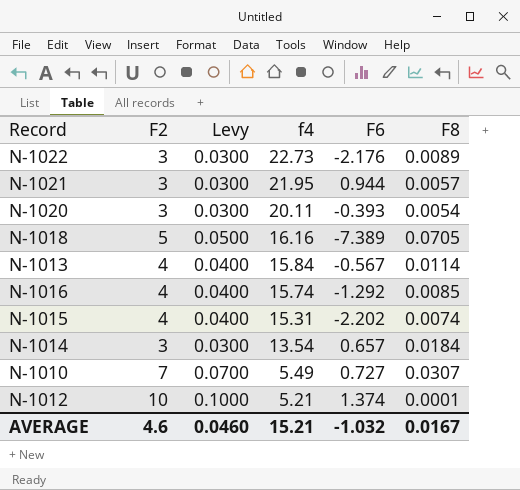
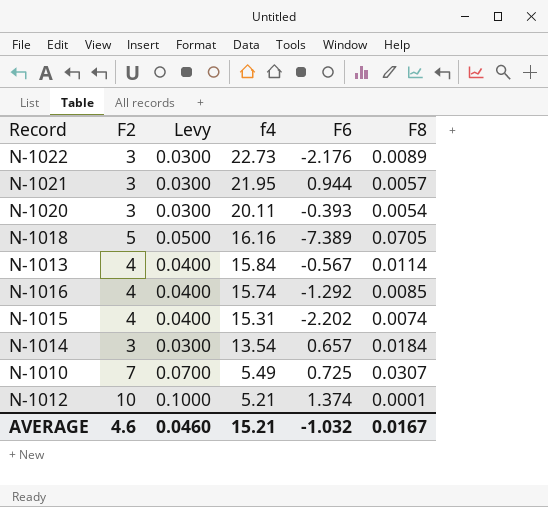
N-1010 | F6: 0.727 -> 0.725

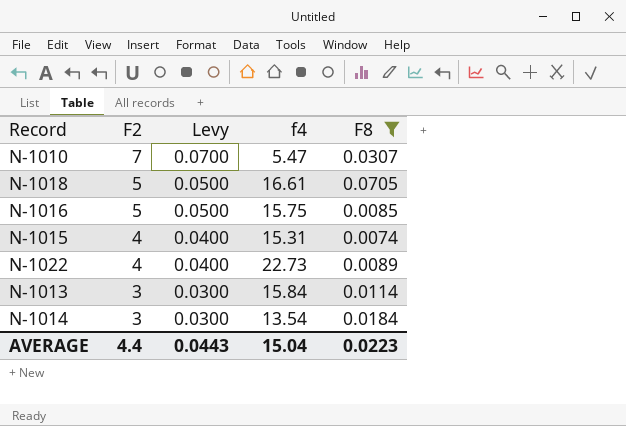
filter: none -> F8 >= 0.0074
row order: f4 descending -> F2 descending
column F6 | position: 5 -> none
N-1010 | f4: 5.49 -> 5.47
N-1018 | f4: 16.16 -> 16.61
N-1016 | F2: 4 -> 5
N-1016 | Levy: 0.0400 -> 0.0500
N-1016 | f4: 15.74 -> 15.75
N-1022 | F2: 3 -> 4
N-1022 | Levy: 0.0300 -> 0.0400
N-1013 | F2: 4 -> 3
N-1013 | Levy: 0.0400 -> 0.0300
AVERAGE | F2: 4.6 -> 4.4
AVERAGE | Levy: 0.0460 -> 0.0443
AVERAGE | f4: 15.21 -> 15.04
AVERAGE | F8: 0.0167 -> 0.0223

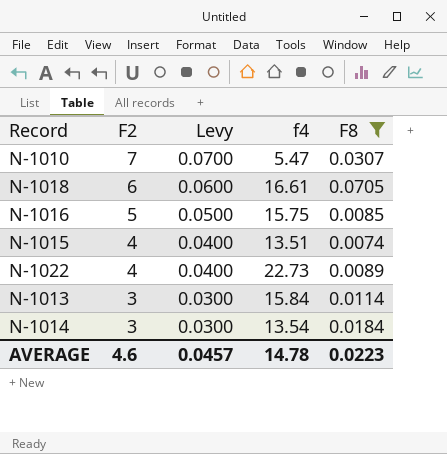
N-1018 | F2: 5 -> 6
N-1018 | Levy: 0.0500 -> 0.0600
N-1015 | f4: 15.31 -> 13.51
AVERAGE | F2: 4.4 -> 4.6
AVERAGE | Levy: 0.0443 -> 0.0457
AVERAGE | f4: 15.04 -> 14.78

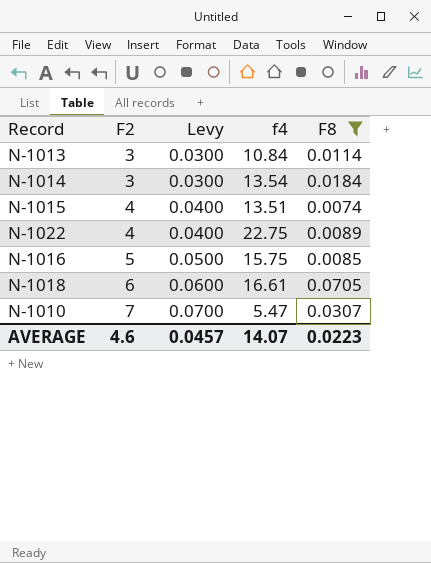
row order: F2 descending -> F2 ascending
N-1013 | f4: 15.84 -> 10.84
N-1022 | f4: 22.73 -> 22.75
AVERAGE | f4: 14.78 -> 14.07

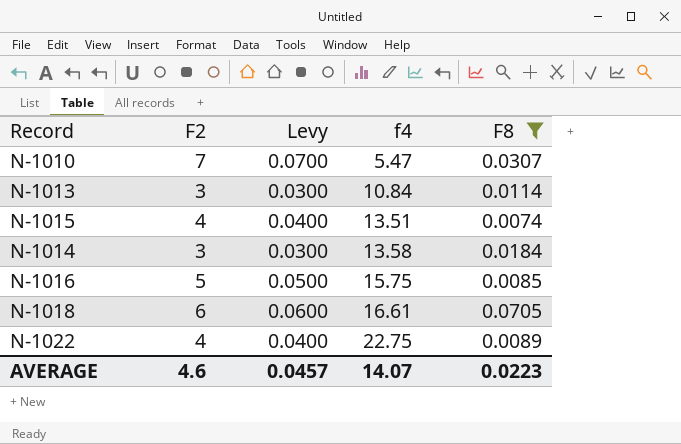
row order: F2 ascending -> f4 ascending
N-1014 | f4: 13.54 -> 13.58

